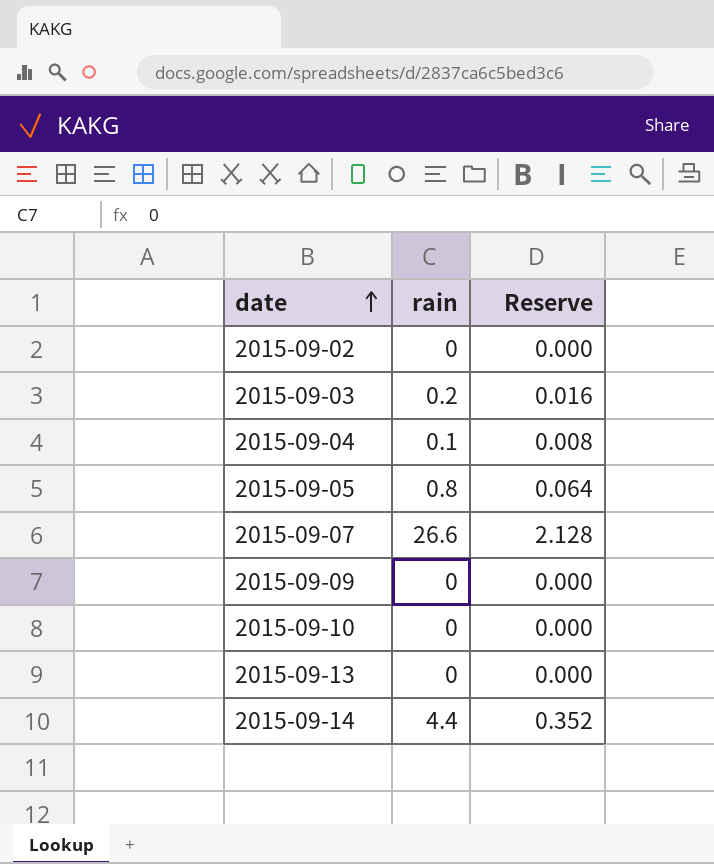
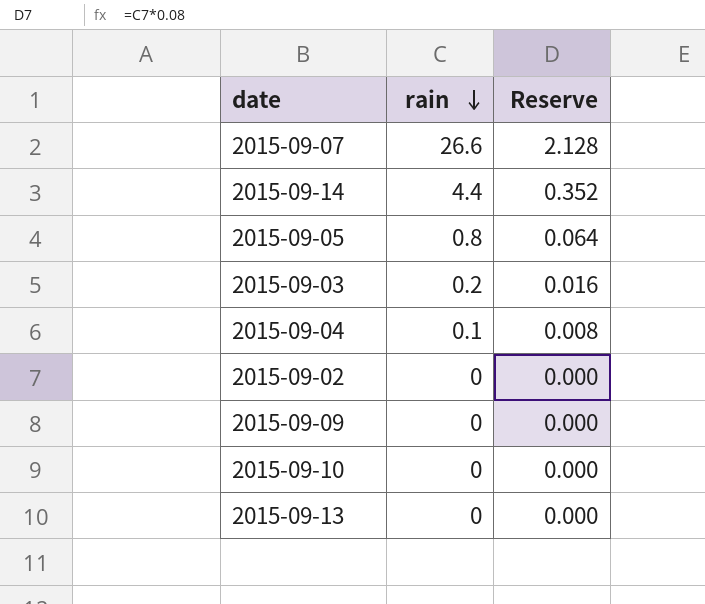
row order: date ascending -> rain descending

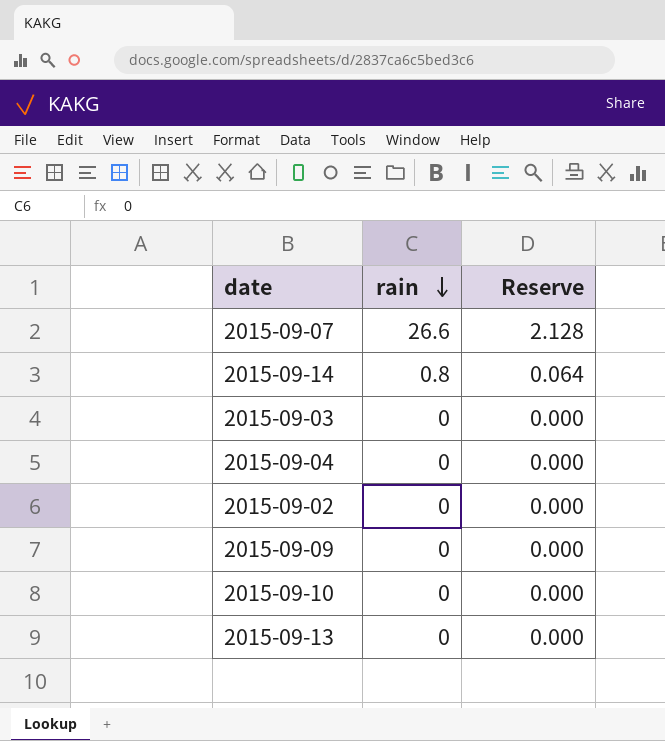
row 2015-09-05: 0.8 | 0.064 -> none
2015-09-14 | rain: 4.4 -> 0.8
2015-09-14 | Reserve: 0.352 -> 0.064
2015-09-03 | rain: 0.2 -> 0
2015-09-03 | Reserve: 0.016 -> 0.000
2015-09-04 | rain: 0.1 -> 0
2015-09-04 | Reserve: 0.008 -> 0.000

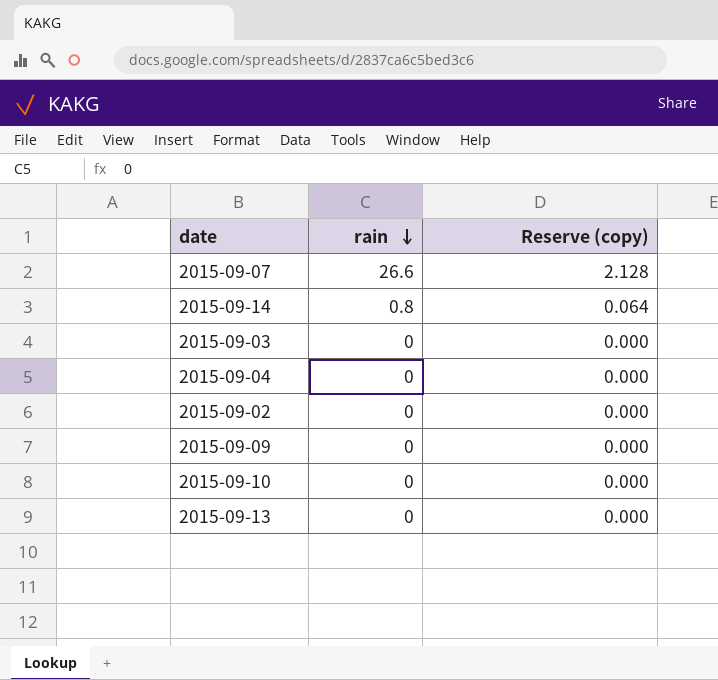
column name: Reserve -> Reserve (copy)

